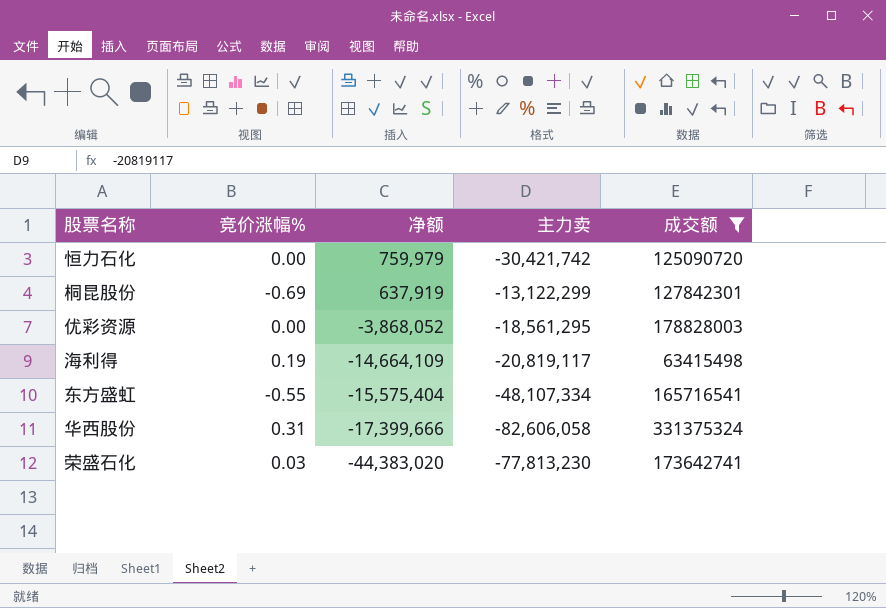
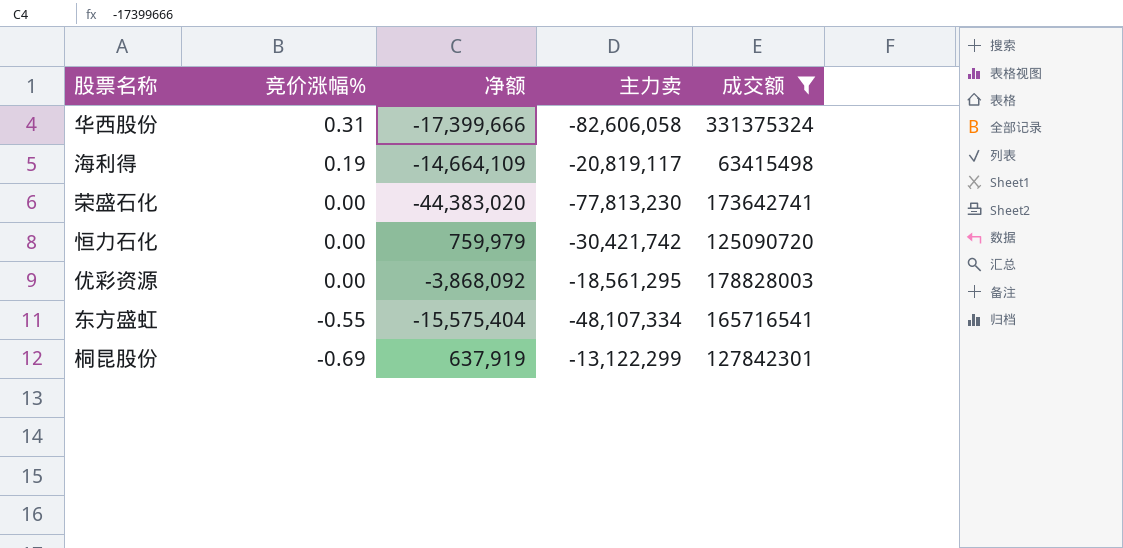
row order: 净额 descending -> 竞价涨幅% descending
荣盛石化 | 竞价涨幅%: 0.03 -> 0.00
优彩资源 | 净额: -3,868,052 -> -3,868,092

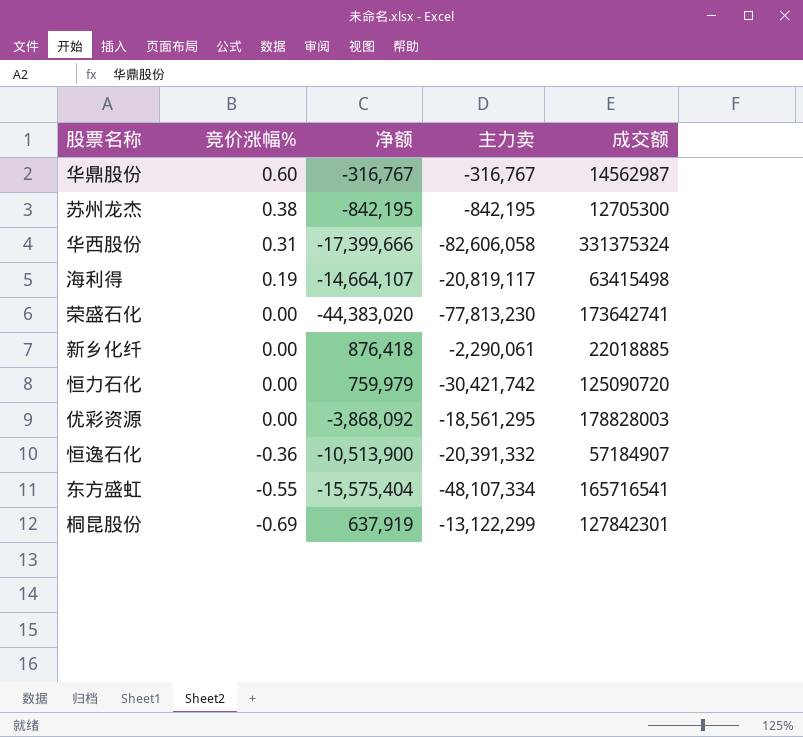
filter: 成交额 >= 63415498 -> none
海利得 | 净额: -14,664,109 -> -14,664,107

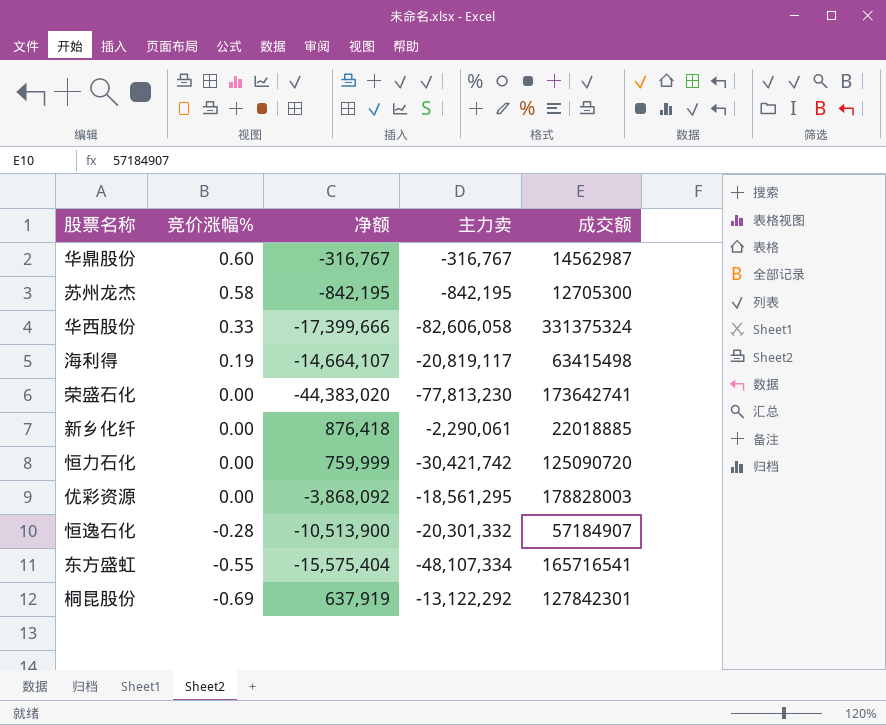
苏州龙杰 | 竞价涨幅%: 0.38 -> 0.58
华西股份 | 竞价涨幅%: 0.31 -> 0.33
恒力石化 | 净额: 759,979 -> 759,999
恒逸石化 | 竞价涨幅%: -0.36 -> -0.28
恒逸石化 | 主力卖: -20,391,332 -> -20,301,332
桐昆股份 | 主力卖: -13,122,299 -> -13,122,292

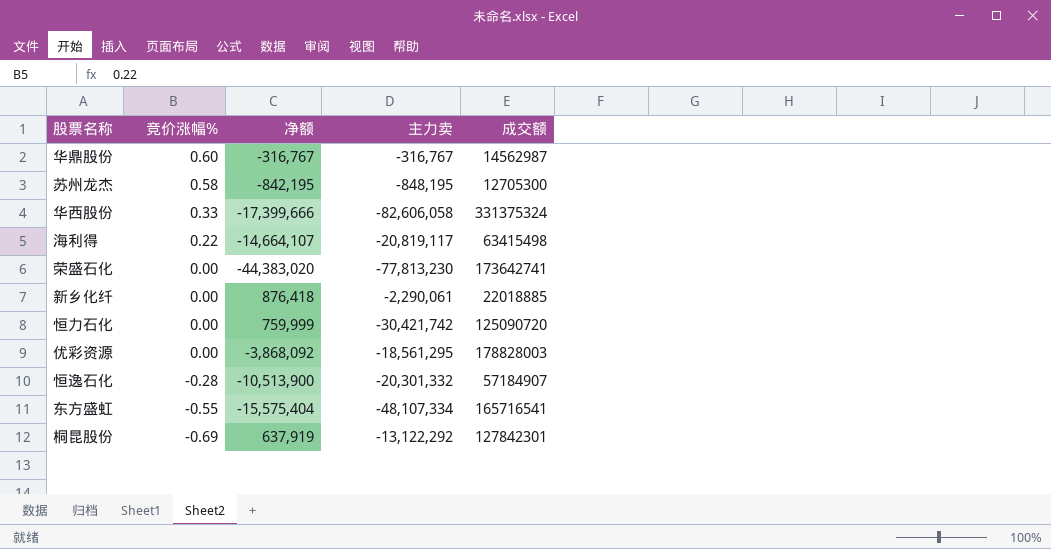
苏州龙杰 | 主力卖: -842,195 -> -848,195
海利得 | 竞价涨幅%: 0.19 -> 0.22

